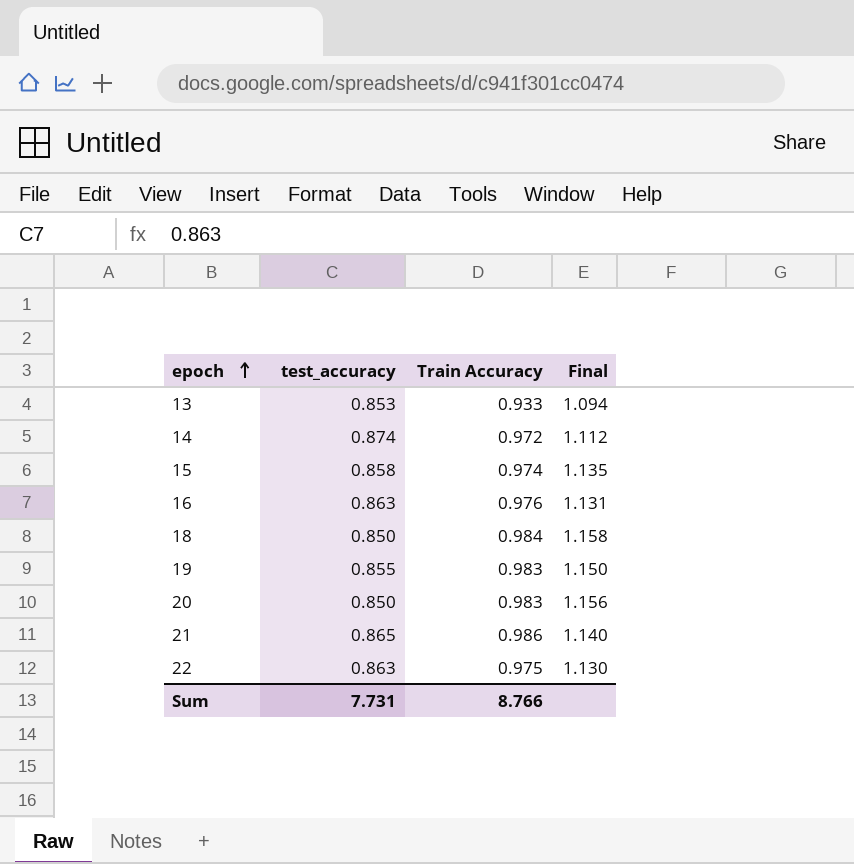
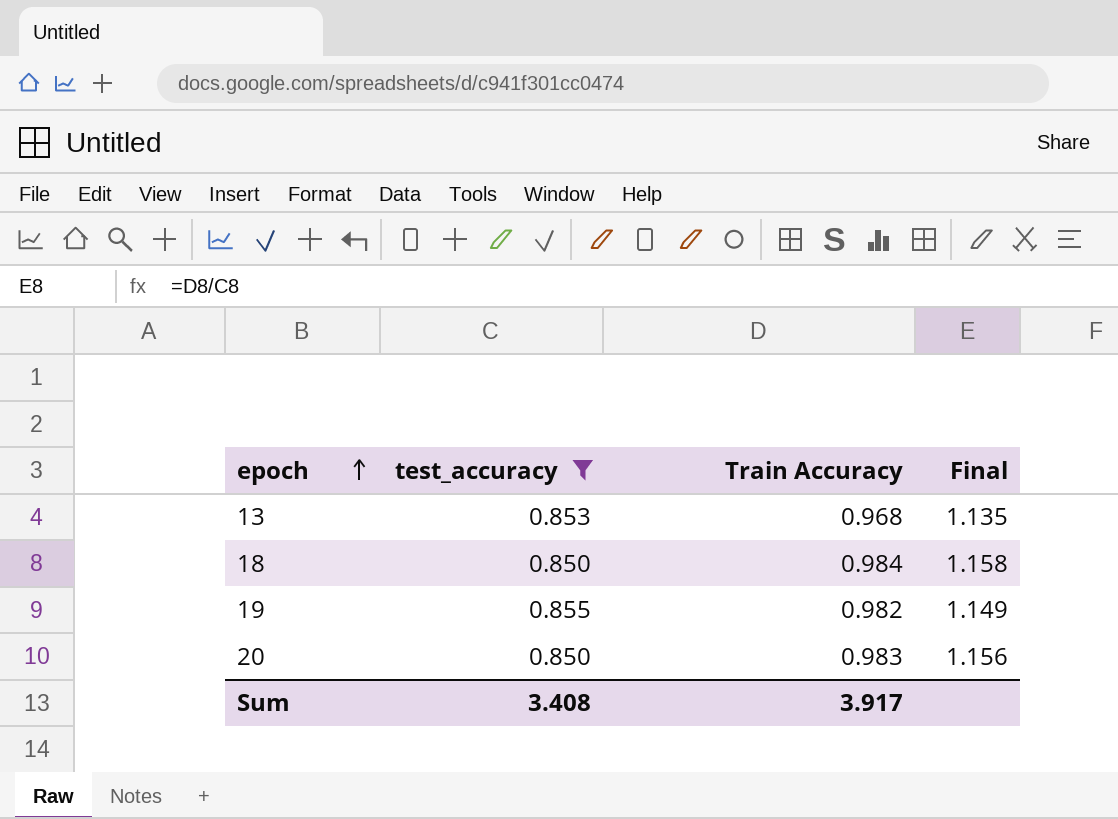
filter: none -> test_accuracy <= 0.855
13 | Train Accuracy: 0.933 -> 0.968
13 | Final: 1.094 -> 1.135
19 | Train Accuracy: 0.983 -> 0.982
19 | Final: 1.150 -> 1.149
Sum | test_accuracy: 7.731 -> 3.408
Sum | Train Accuracy: 8.766 -> 3.917

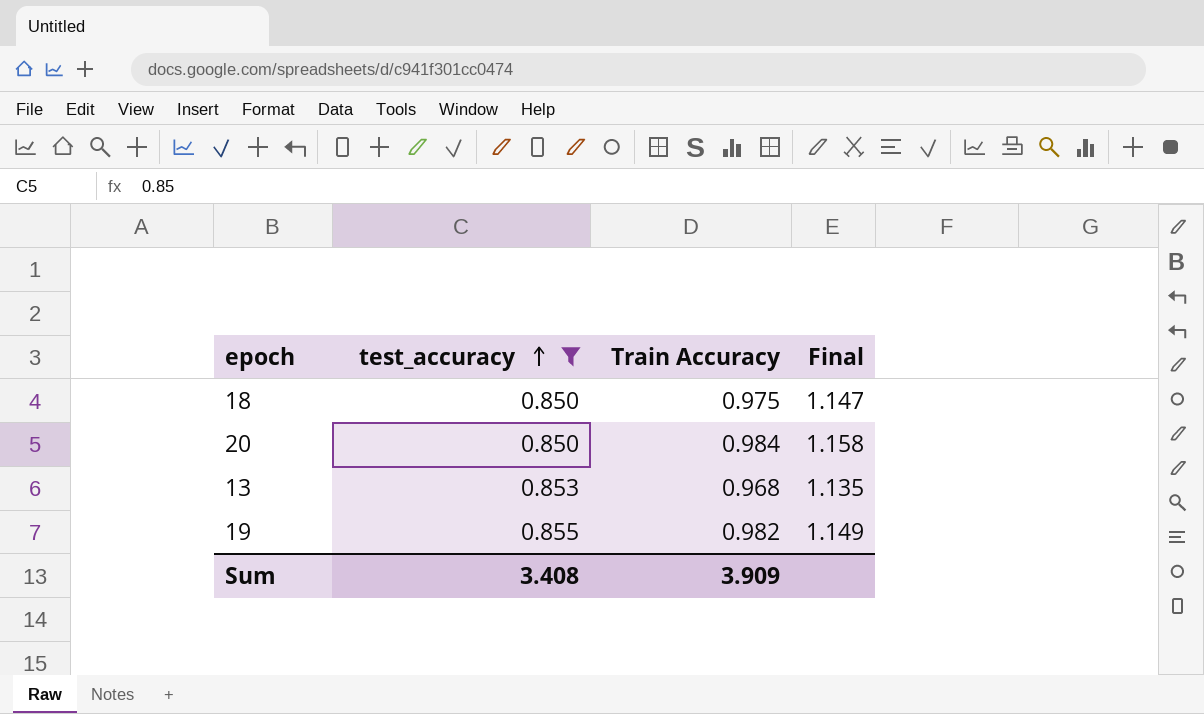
row order: epoch ascending -> test_accuracy ascending
18 | Train Accuracy: 0.984 -> 0.975
18 | Final: 1.158 -> 1.147
20 | Train Accuracy: 0.983 -> 0.984
20 | Final: 1.156 -> 1.158
Sum | Train Accuracy: 3.917 -> 3.909

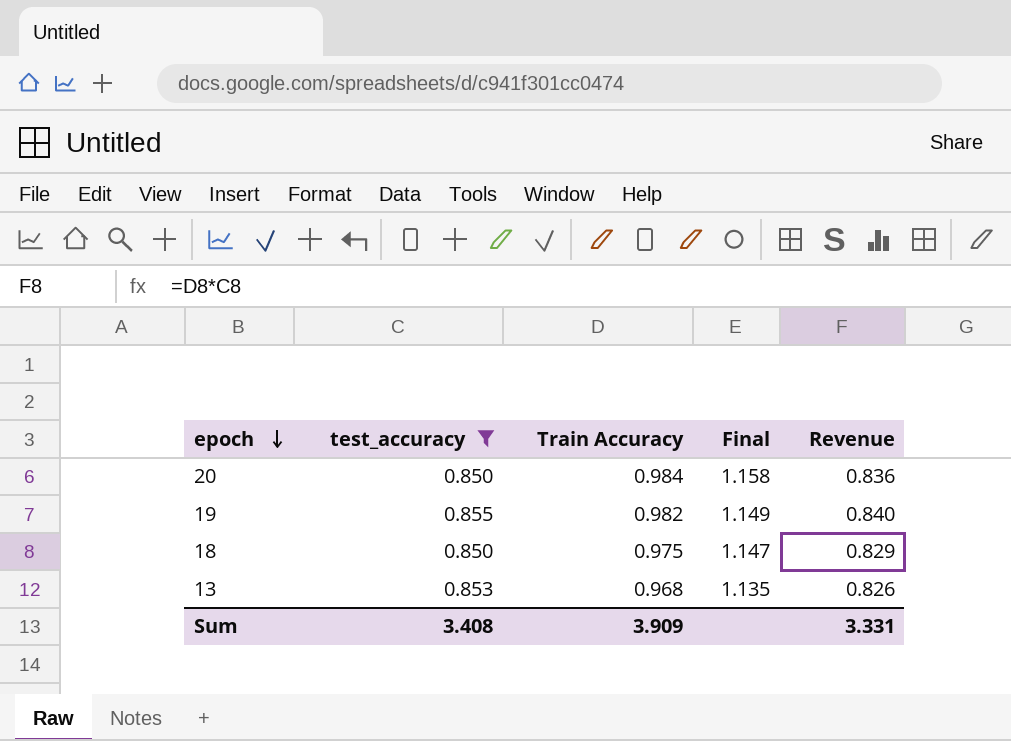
row order: test_accuracy ascending -> epoch descending
column Revenue | formula: none -> [test_accuracy] * [Train Accuracy]

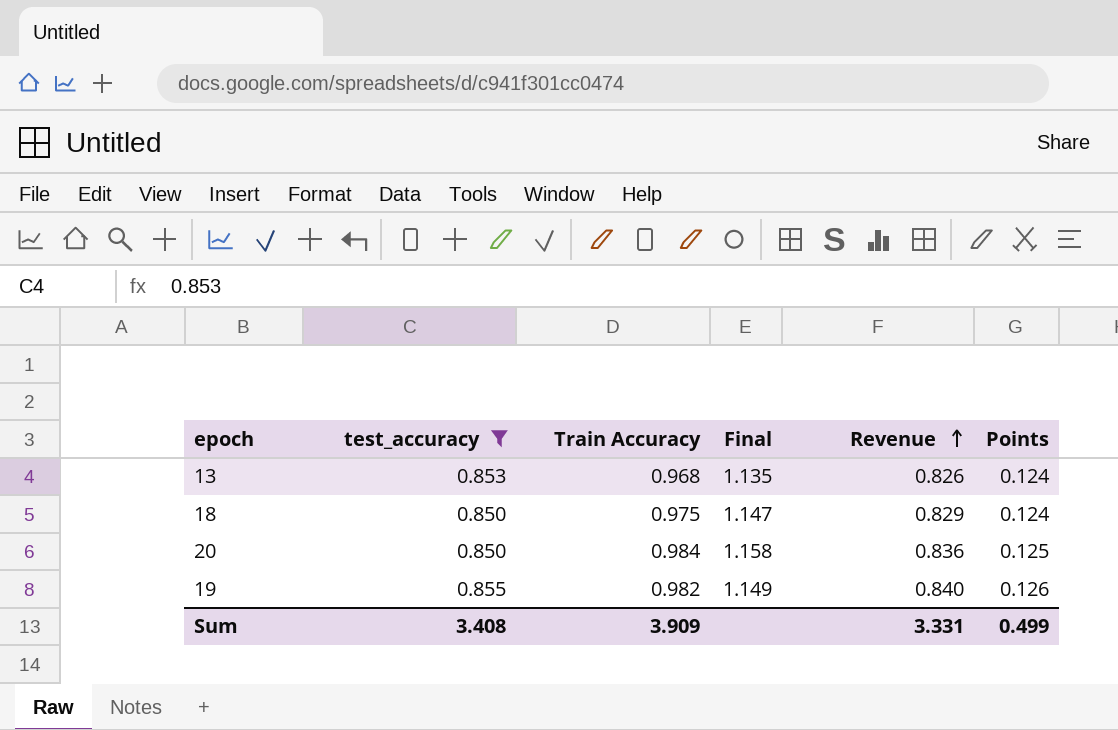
row order: epoch descending -> Revenue ascending
column Points | formula: none -> [Revenue] * 0.15

